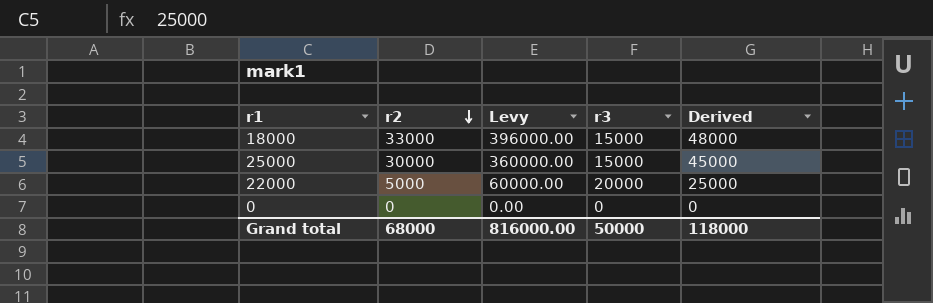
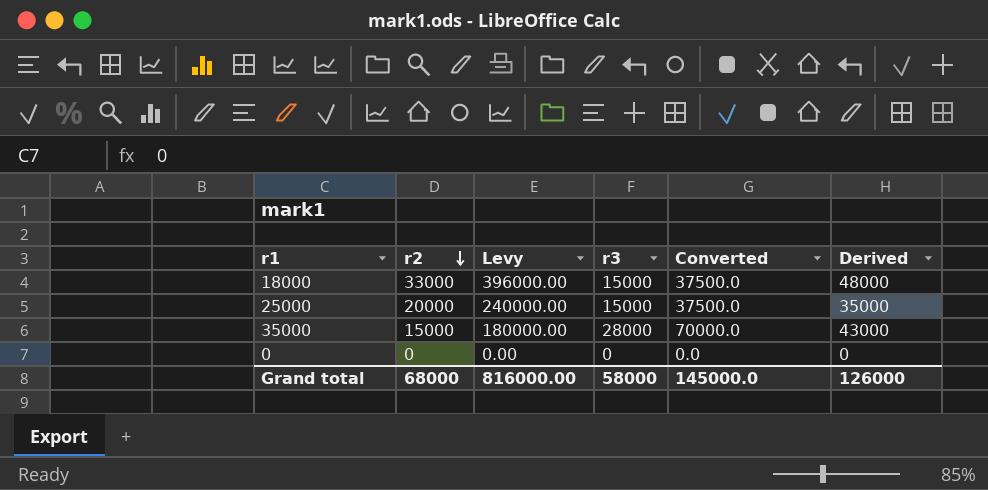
column Converted | formula: none -> [r3] * 2.5
row 22000: 5000 | 60000.00 | 20000 | 25000 -> none
25000 | r2: 30000 -> 20000
25000 | Levy: 360000.00 -> 240000.00
25000 | Derived: 45000 -> 35000
row 35000: none -> 15000 | 180000.00 | 28000 | 70000.0 | 43000
Grand total | r3: 50000 -> 58000
Grand total | Derived: 118000 -> 126000

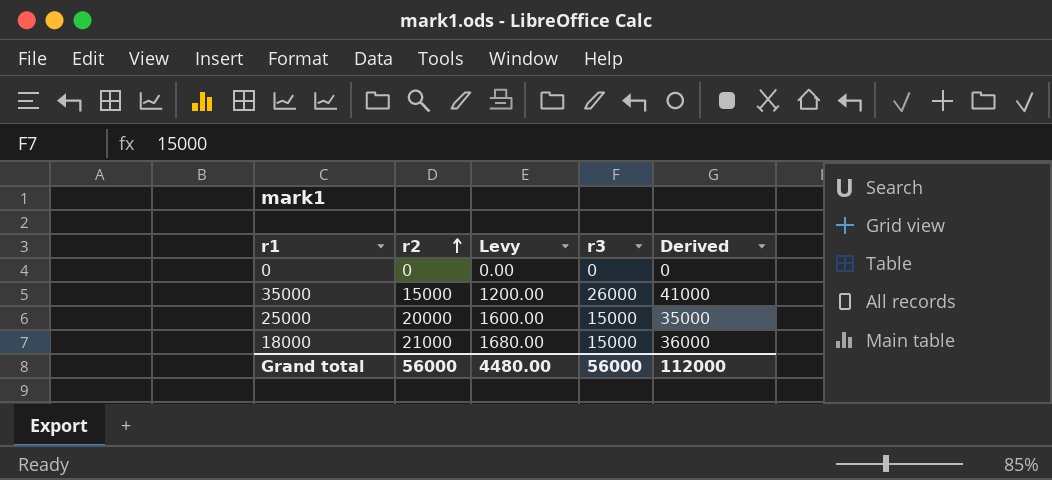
row order: r2 descending -> r2 ascending
column Converted | formula: [r3] * 2.5 -> none
column Levy | formula: [r2] * 12 -> [r2] * 0.08
35000 | r3: 28000 -> 26000
35000 | Derived: 43000 -> 41000
18000 | r2: 33000 -> 21000
18000 | Derived: 48000 -> 36000
Grand total | r2: 68000 -> 56000
Grand total | Levy: 816000.00 -> 4480.00
Grand total | r3: 58000 -> 56000
Grand total | Derived: 126000 -> 112000

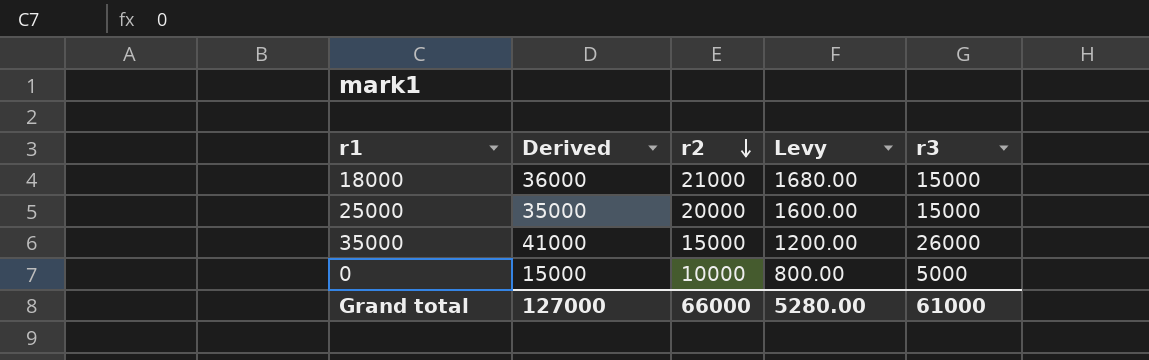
row order: r2 ascending -> r2 descending
column Derived | position: 5 -> 2
0 | Derived: 0 -> 15000
0 | r2: 0 -> 10000
0 | Levy: 0.00 -> 800.00
0 | r3: 0 -> 5000
Grand total | Derived: 112000 -> 127000
Grand total | r2: 56000 -> 66000
Grand total | Levy: 4480.00 -> 5280.00
Grand total | r3: 56000 -> 61000

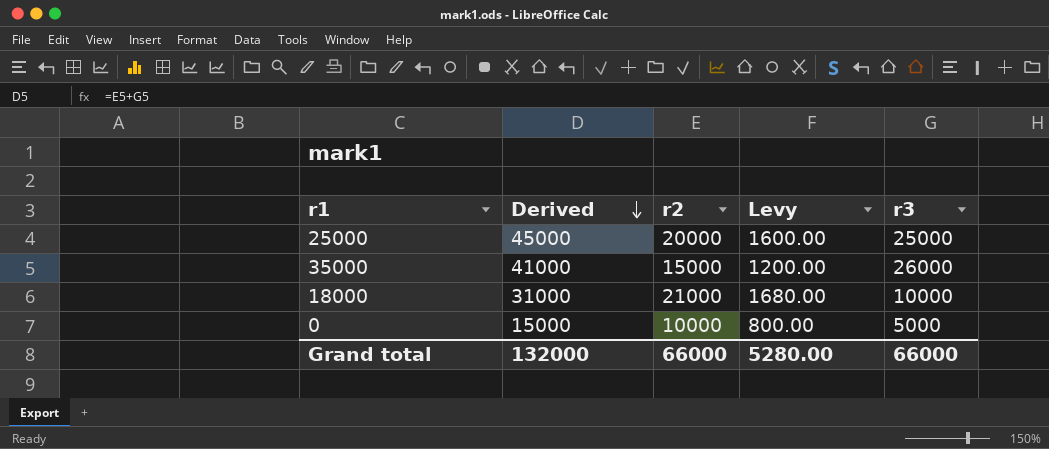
row order: r2 descending -> Derived descending
25000 | Derived: 35000 -> 45000
25000 | r3: 15000 -> 25000
18000 | Derived: 36000 -> 31000
18000 | r3: 15000 -> 10000
Grand total | Derived: 127000 -> 132000
Grand total | r3: 61000 -> 66000

